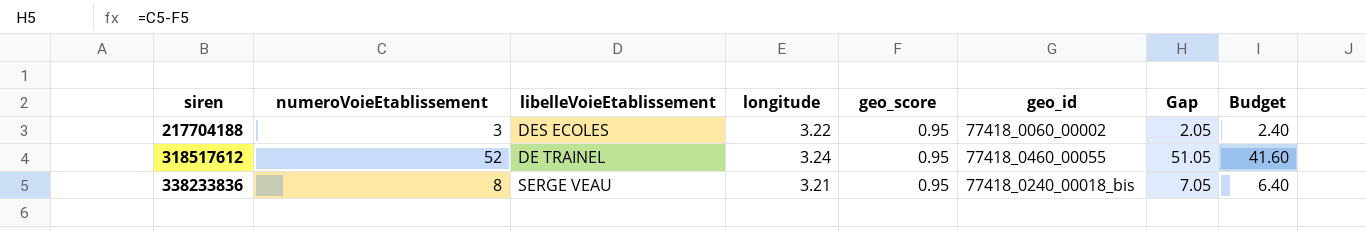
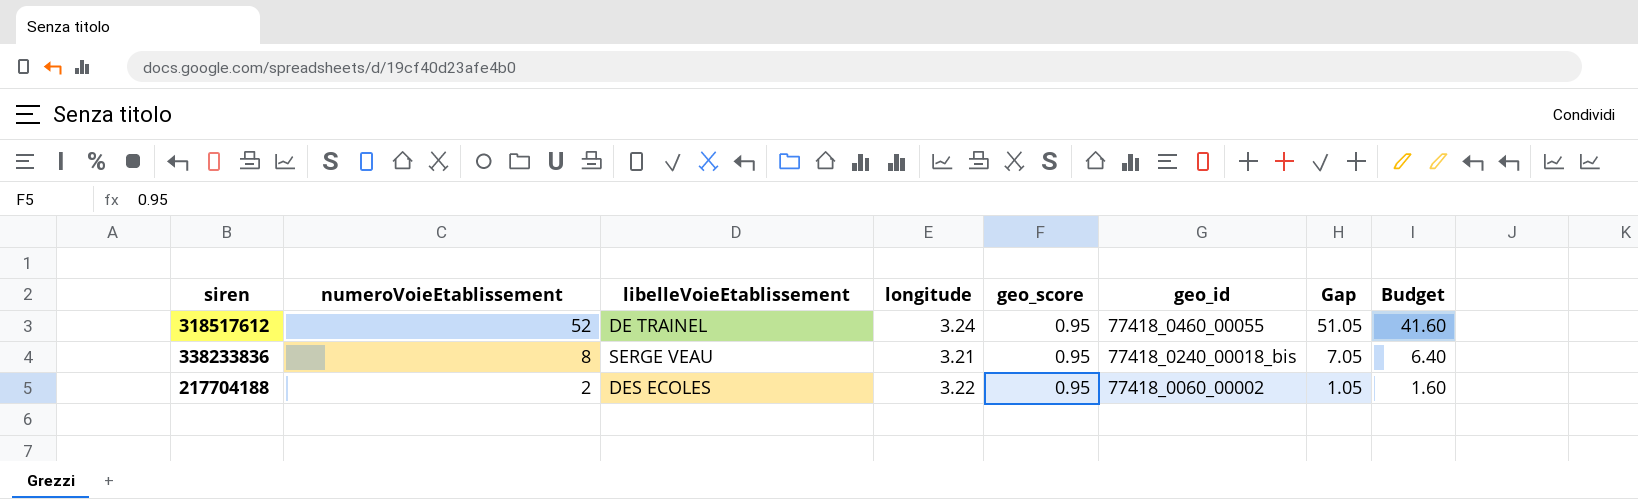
row order: siren ascending -> numeroVoieEtablissement descending
217704188 | numeroVoieEtablissement: 3 -> 2
217704188 | Gap: 2.05 -> 1.05
217704188 | Budget: 2.40 -> 1.60

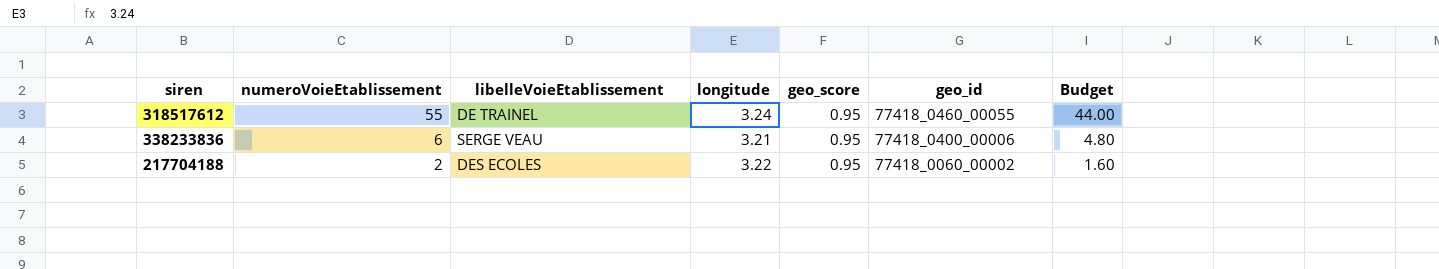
column Gap | formula: [numeroVoieEtablissement] - [geo_score] -> none
318517612 | numeroVoieEtablissement: 52 -> 55
318517612 | Budget: 41.60 -> 44.00
338233836 | numeroVoieEtablissement: 8 -> 6
338233836 | geo_id: 77418_0240_00018_bis -> 77418_0400_00006
338233836 | Budget: 6.40 -> 4.80

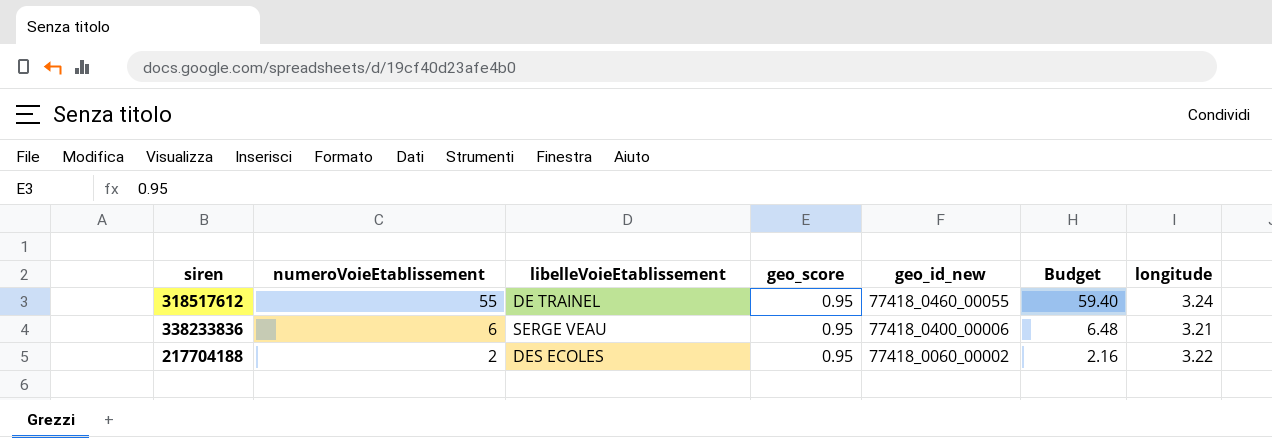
column name: geo_id -> geo_id_new
column Budget | formula: [numeroVoieEtablissement] * 0.8 -> [numeroVoieEtablissement] * 1.08
column longitude | position: 4 -> 7

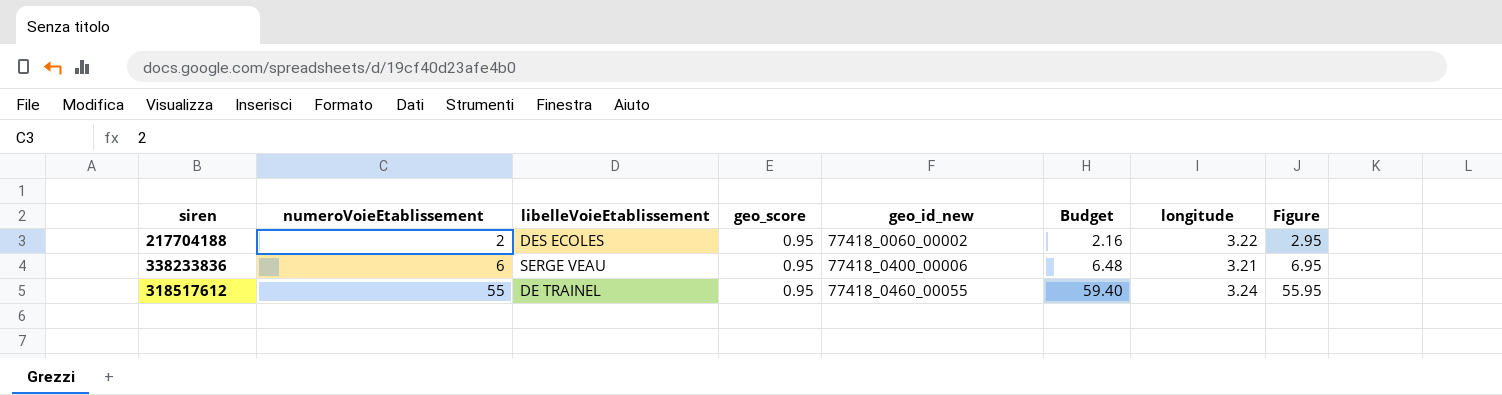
row order: numeroVoieEtablissement descending -> numeroVoieEtablissement ascending
column Figure | formula: none -> [numeroVoieEtablissement] + [geo_score]

